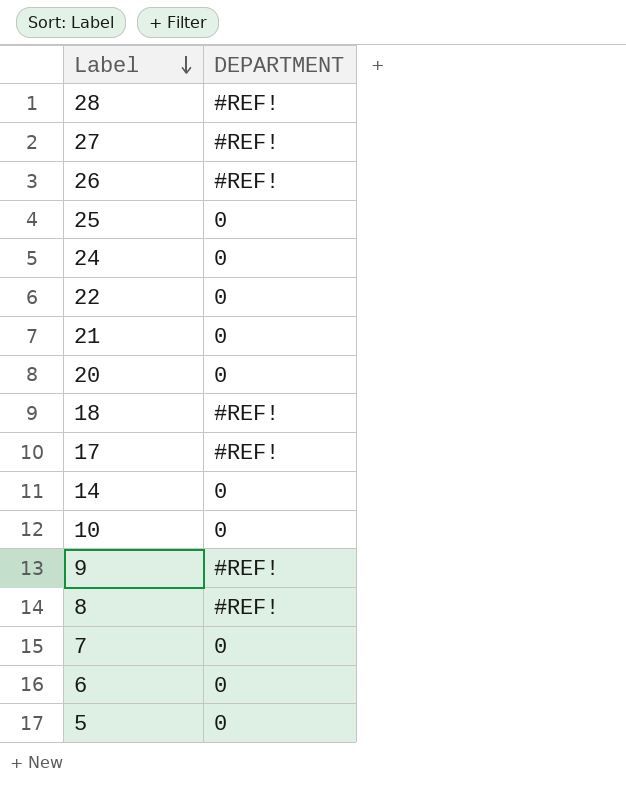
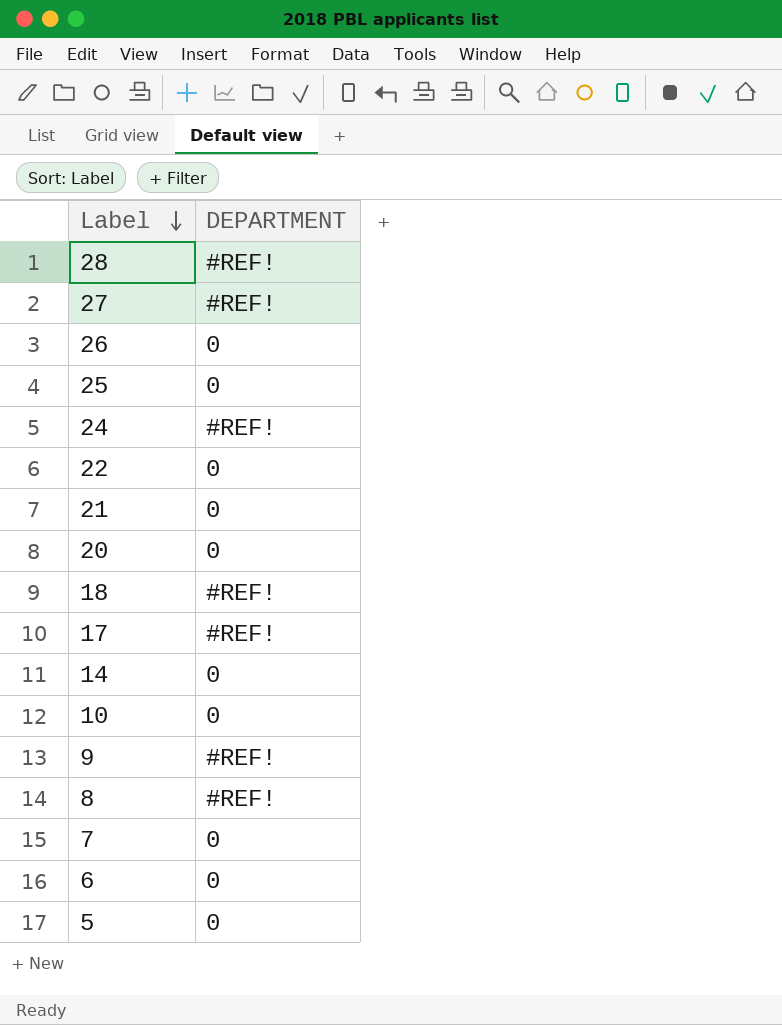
26 | DEPARTMENT: #REF! -> 0
24 | DEPARTMENT: 0 -> #REF!

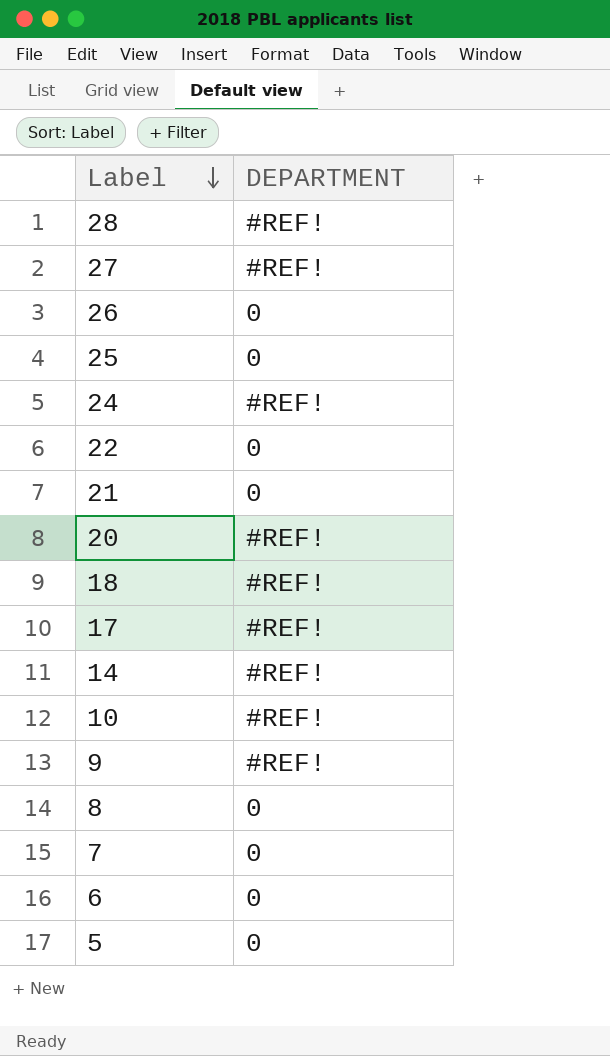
20 | DEPARTMENT: 0 -> #REF!
14 | DEPARTMENT: 0 -> #REF!
10 | DEPARTMENT: 0 -> #REF!
8 | DEPARTMENT: #REF! -> 0

